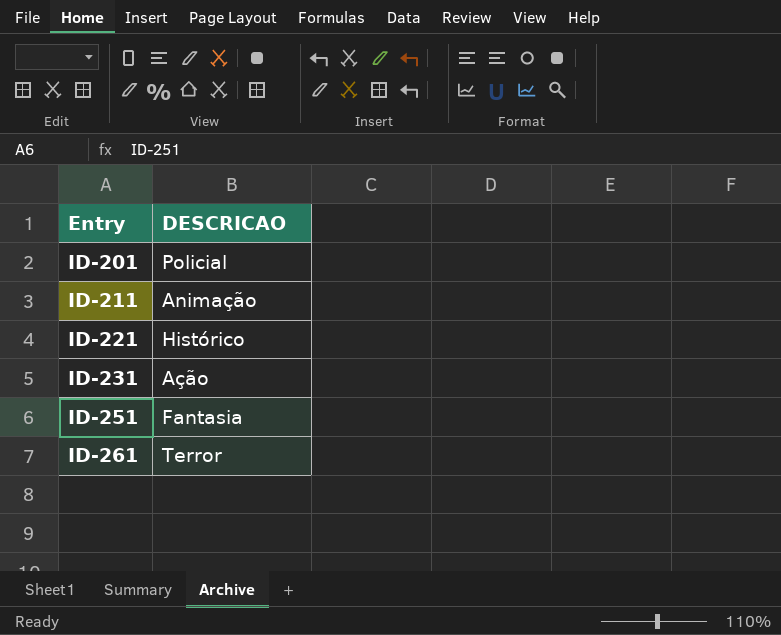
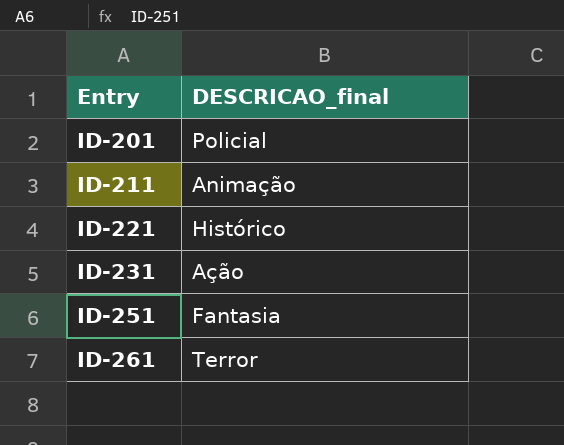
column name: DESCRICAO -> DESCRICAO_final

